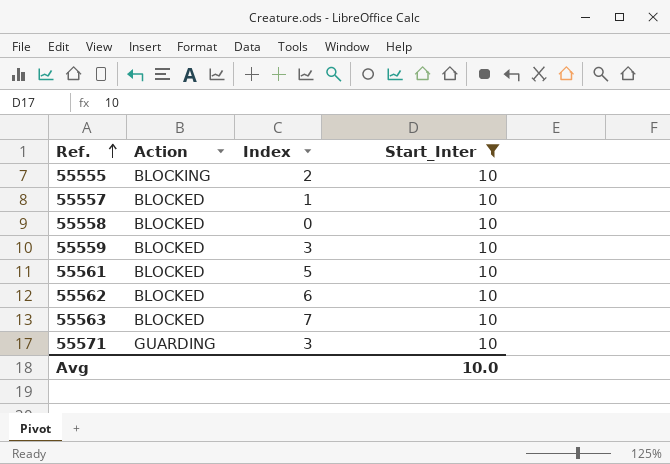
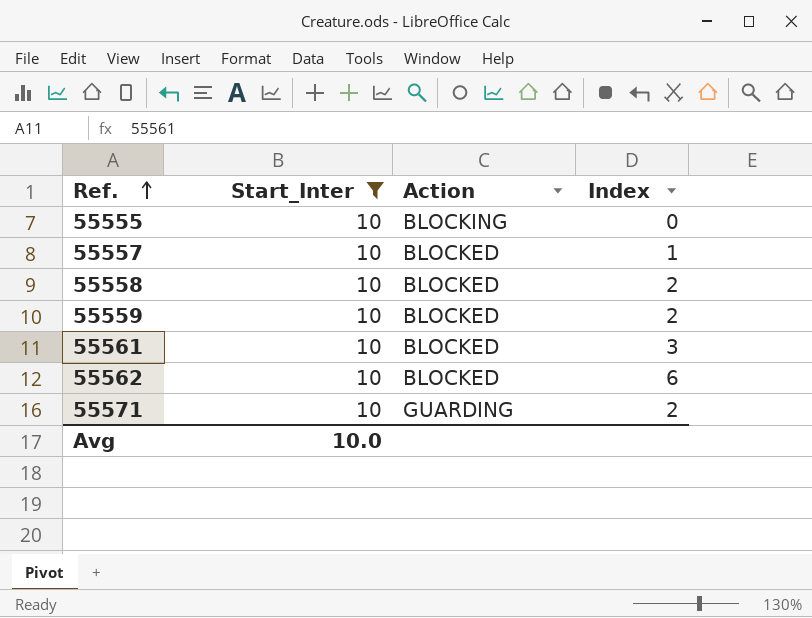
column Start_Inter | position: 4 -> 2
row 55563: BLOCKED | 7 | 10 -> none
55555 | Index: 2 -> 0
55558 | Index: 0 -> 2
55559 | Index: 3 -> 2
55561 | Index: 5 -> 3
55571 | Index: 3 -> 2

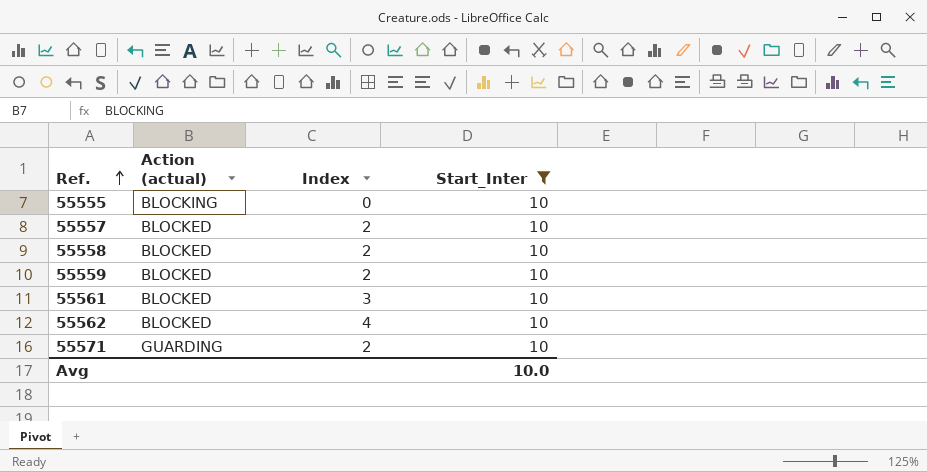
column name: Action -> Action (actual)
column Start_Inter | position: 2 -> 4
55557 | Index: 1 -> 2
55562 | Index: 6 -> 4

